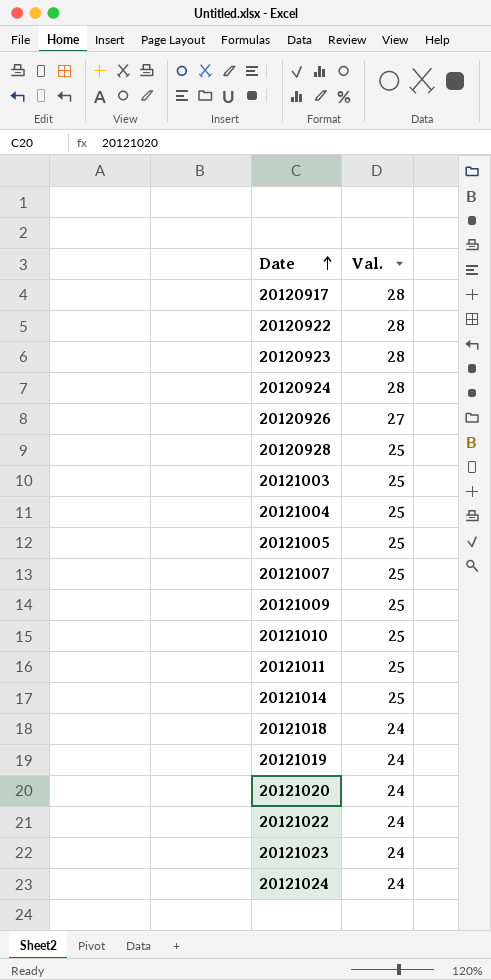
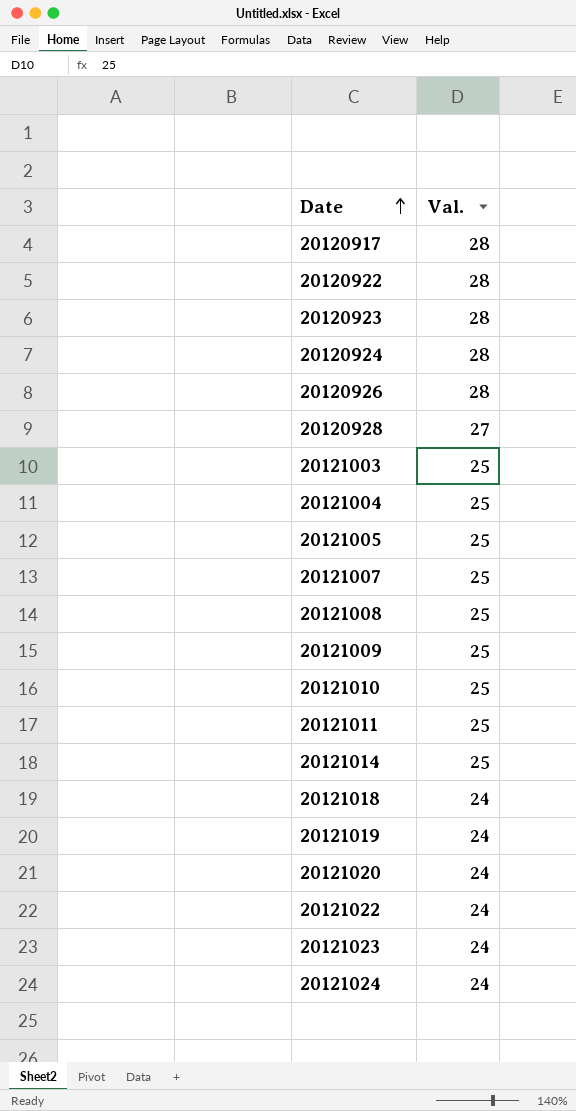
20120926 | Val.: 27 -> 28
20120928 | Val.: 25 -> 27
row 20121008: none -> 25

